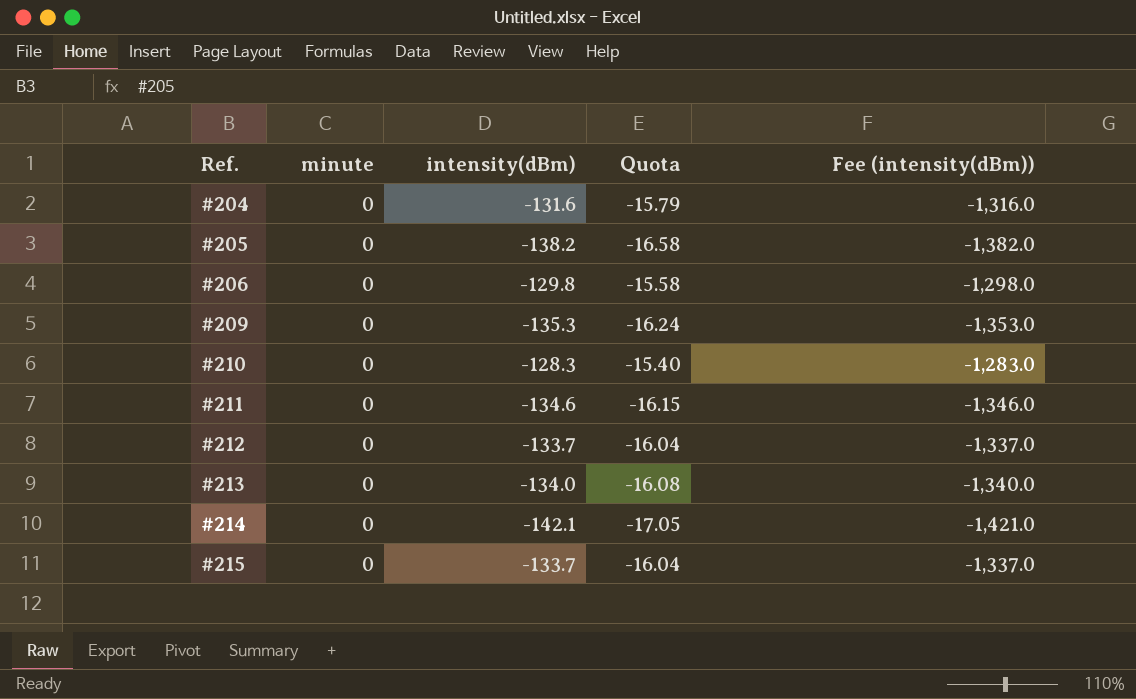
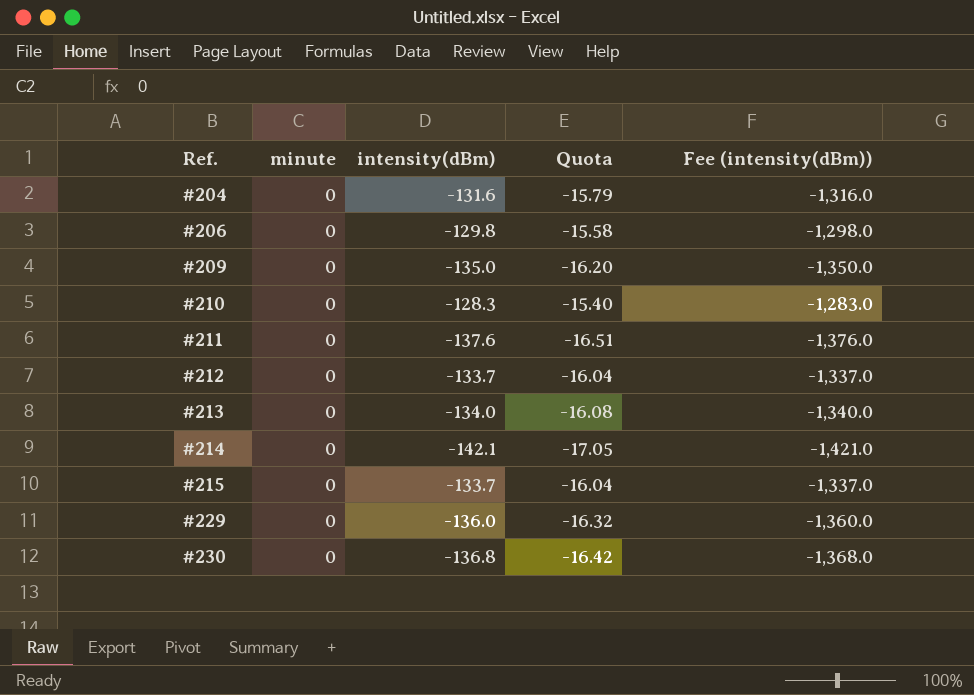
row #205: 0 | -138.2 | -16.58 | -1,382.0 -> none
#209 | intensity(dBm): -135.3 -> -135.0
#209 | Quota: -16.24 -> -16.20
#209 | Fee (intensity(dBm)): -1,353.0 -> -1,350.0
#211 | intensity(dBm): -134.6 -> -137.6
#211 | Quota: -16.15 -> -16.51
#211 | Fee (intensity(dBm)): -1,346.0 -> -1,376.0
row #229: none -> 0 | -136.0 | -16.32 | -1,360.0
row #230: none -> 0 | -136.8 | -16.42 | -1,368.0

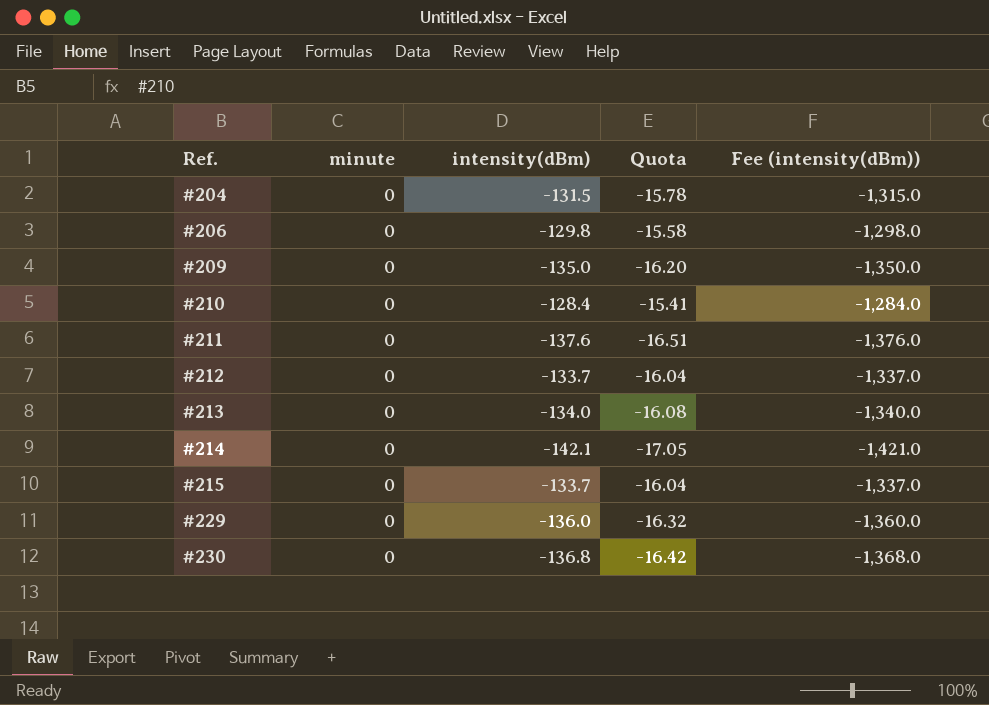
#204 | intensity(dBm): -131.6 -> -131.5
#204 | Quota: -15.79 -> -15.78
#204 | Fee (intensity(dBm)): -1,316.0 -> -1,315.0
#210 | intensity(dBm): -128.3 -> -128.4
#210 | Quota: -15.40 -> -15.41
#210 | Fee (intensity(dBm)): -1,283.0 -> -1,284.0

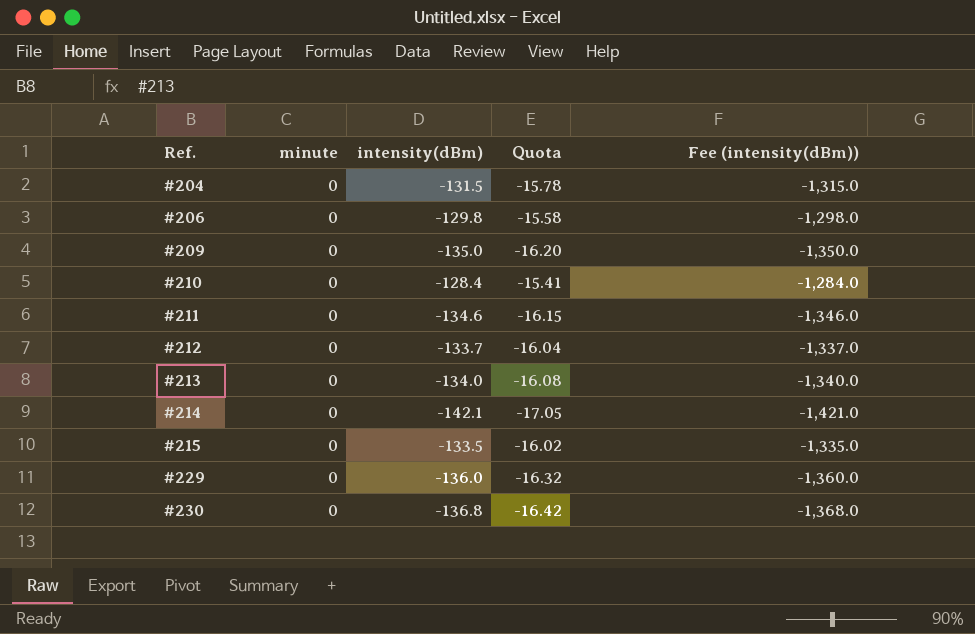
#211 | intensity(dBm): -137.6 -> -134.6
#211 | Quota: -16.51 -> -16.15
#211 | Fee (intensity(dBm)): -1,376.0 -> -1,346.0
#215 | intensity(dBm): -133.7 -> -133.5
#215 | Quota: -16.04 -> -16.02
#215 | Fee (intensity(dBm)): -1,337.0 -> -1,335.0

